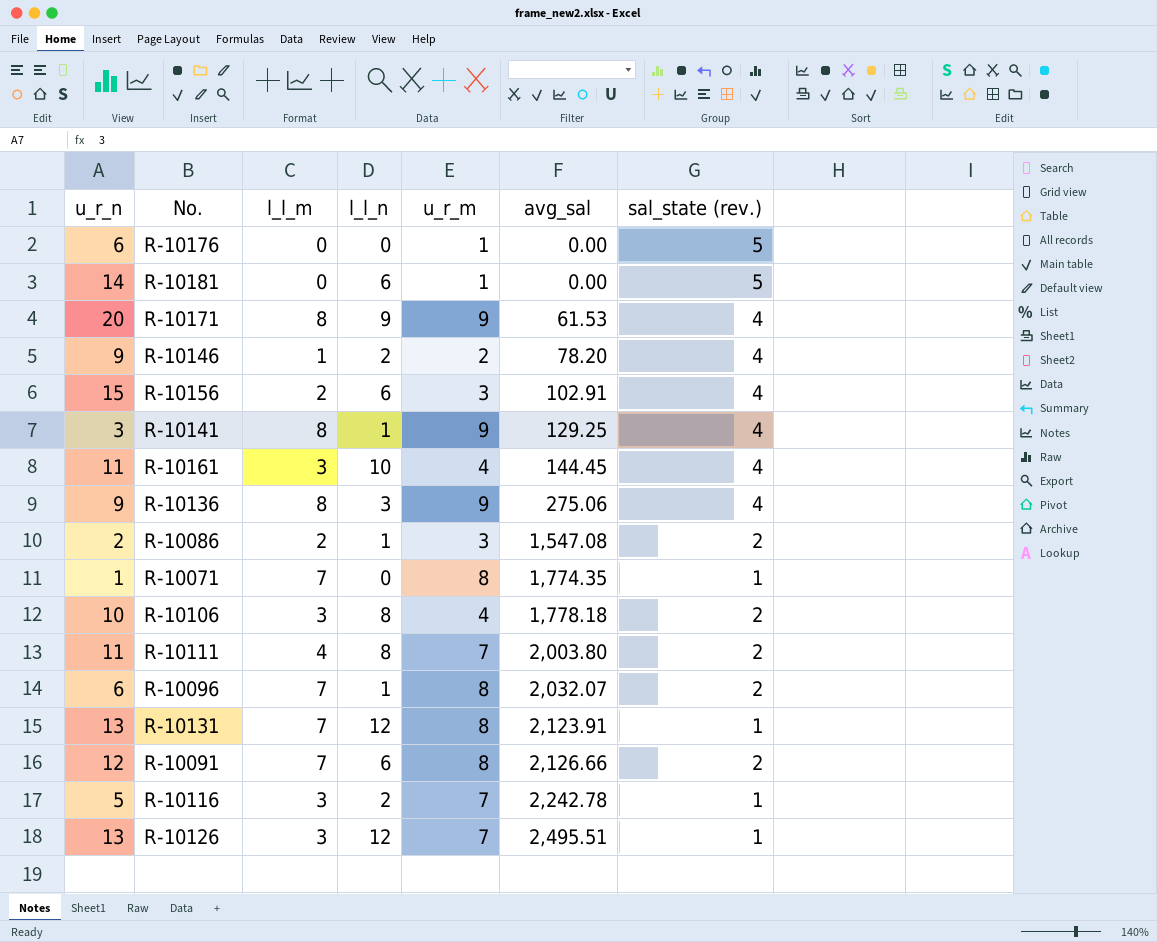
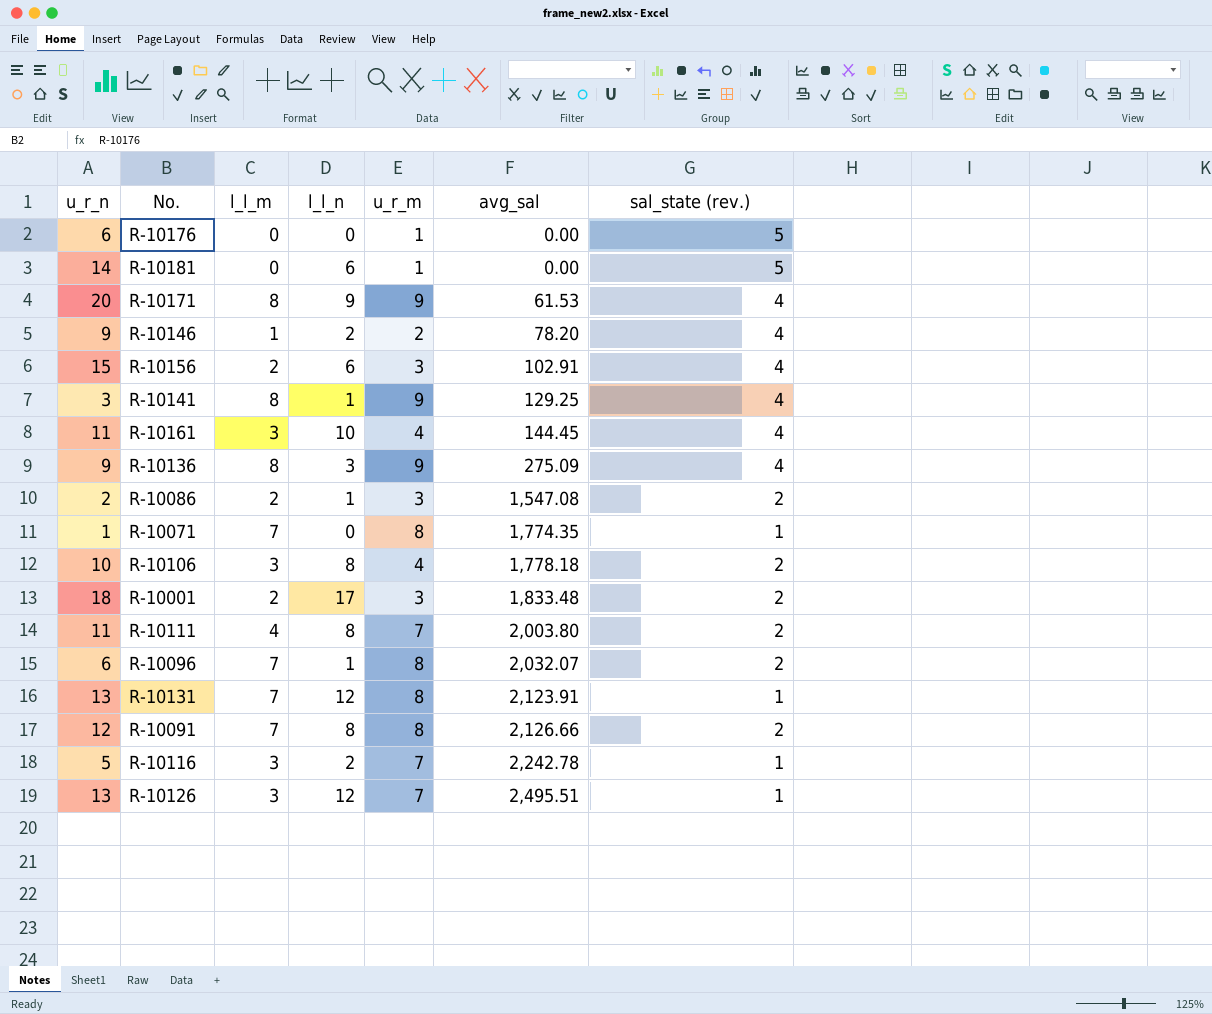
R-10136 | avg_sal: 275.06 -> 275.09
row R-10001: none -> 18 | 2 | 17 | 3 | 1,833.48 | 2
R-10091 | l_l_n: 6 -> 8

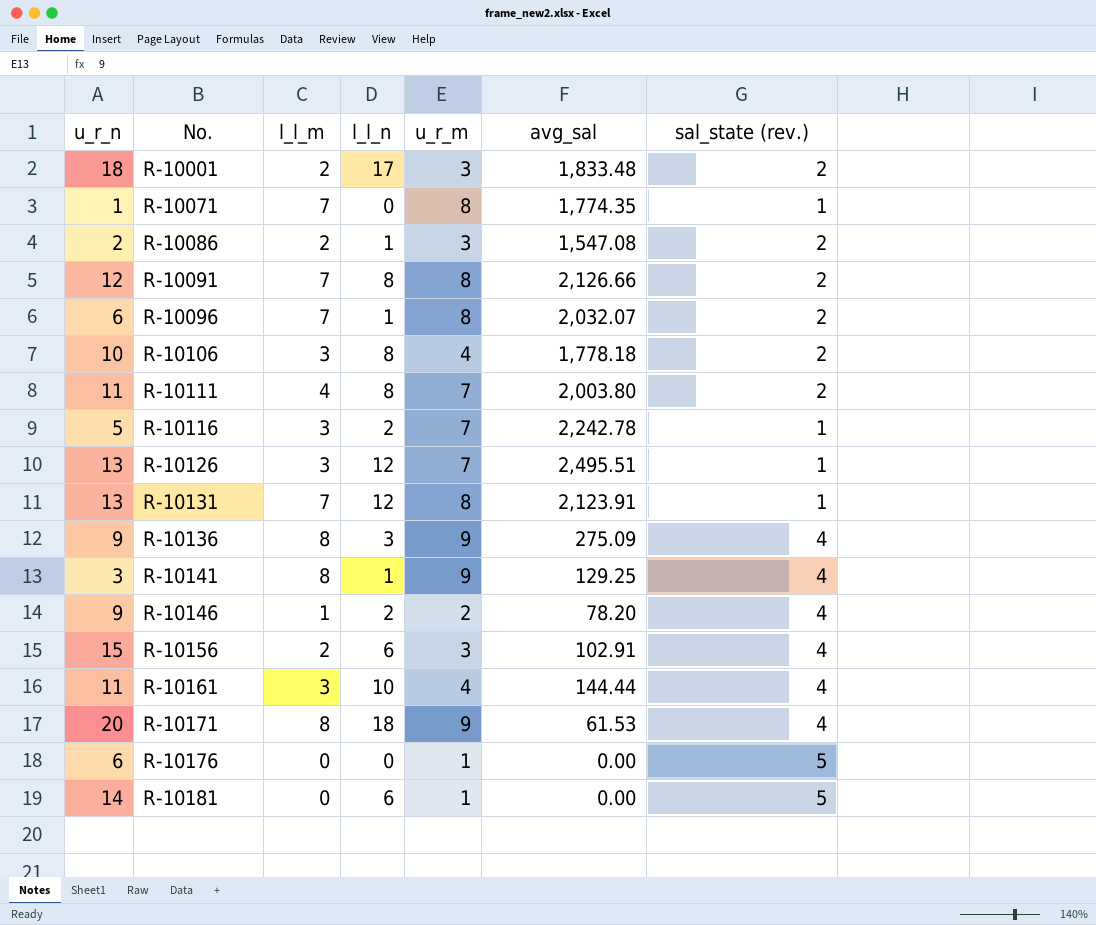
row order: avg_sal ascending -> No. ascending
R-10161 | avg_sal: 144.45 -> 144.44
R-10171 | l_l_n: 9 -> 18

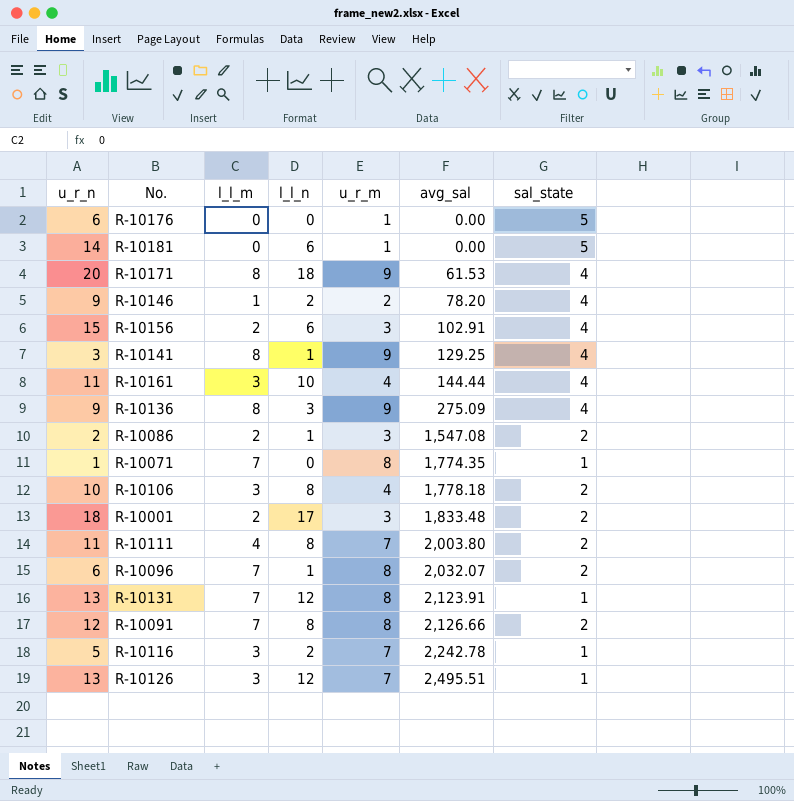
row order: No. ascending -> avg_sal ascending
column name: sal_state (rev.) -> sal_state

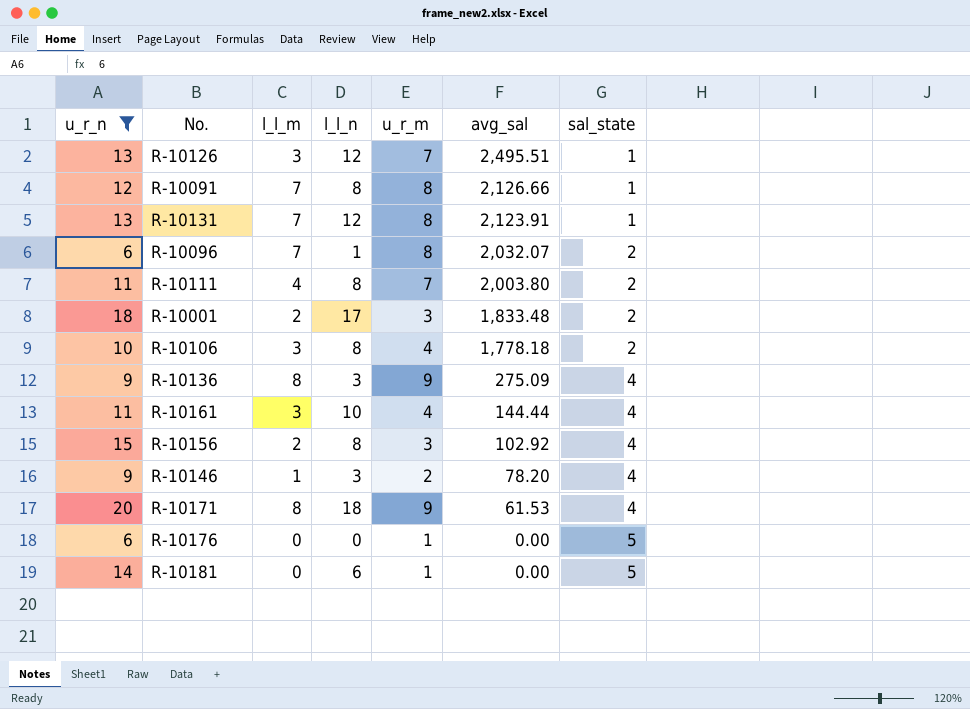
filter: none -> u_r_n >= 6
row order: avg_sal ascending -> avg_sal descending
R-10091 | sal_state: 2 -> 1
R-10156 | l_l_n: 6 -> 8
R-10156 | avg_sal: 102.91 -> 102.92
R-10146 | l_l_n: 2 -> 3

